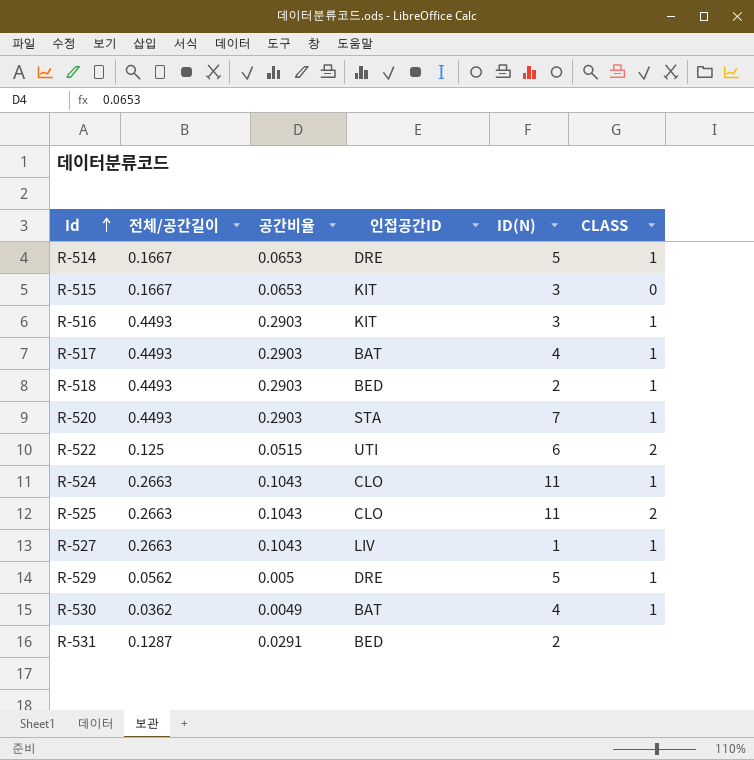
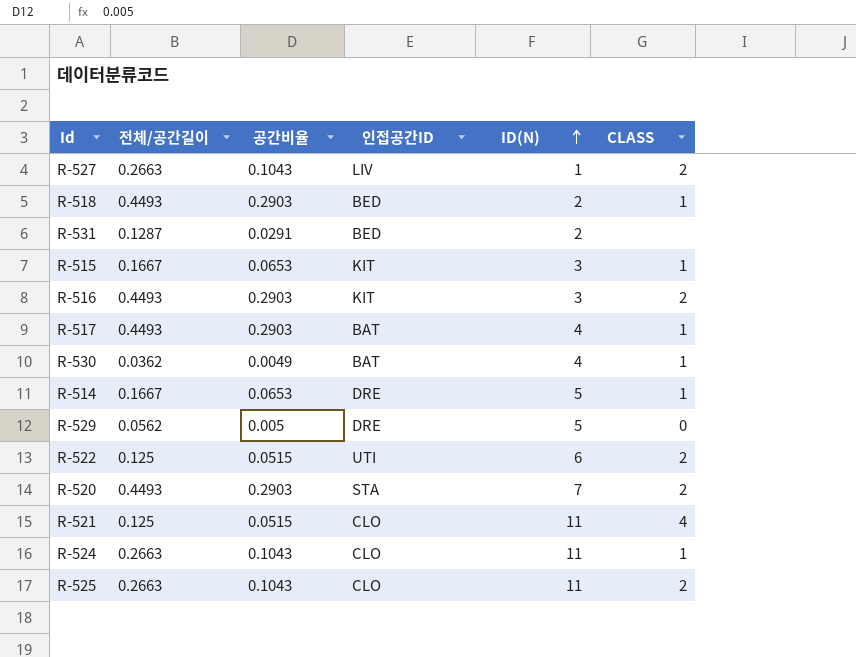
row order: Id ascending -> ID(N) ascending
R-527 | CLASS: 1 -> 2
R-515 | CLASS: 0 -> 1
R-516 | CLASS: 1 -> 2
R-529 | CLASS: 1 -> 0
R-520 | CLASS: 1 -> 2
row R-521: none -> 0.125 | 0.0515 | CLO | 11 | 4

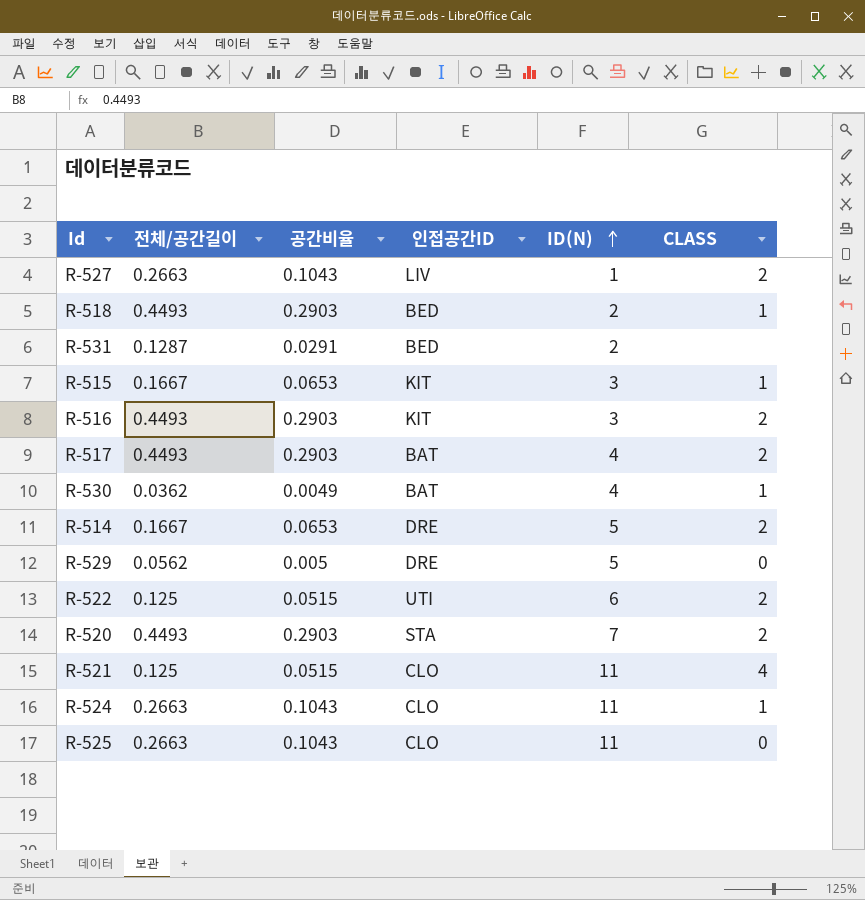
R-517 | CLASS: 1 -> 2
R-514 | CLASS: 1 -> 2
R-525 | CLASS: 2 -> 0

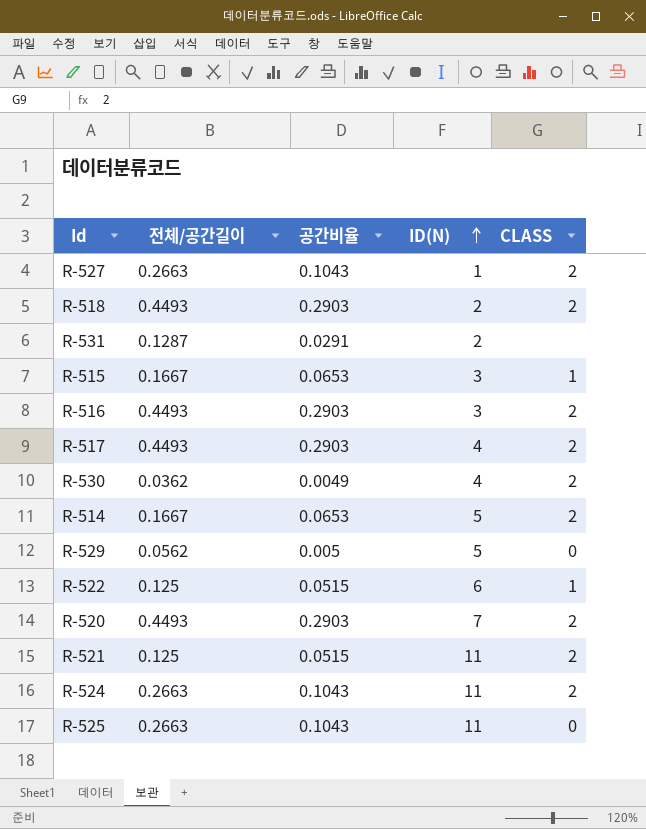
column 인접공간ID | position: 4 -> none
R-518 | CLASS: 1 -> 2
R-530 | CLASS: 1 -> 2
R-522 | CLASS: 2 -> 1
R-521 | CLASS: 4 -> 2
R-524 | CLASS: 1 -> 2

